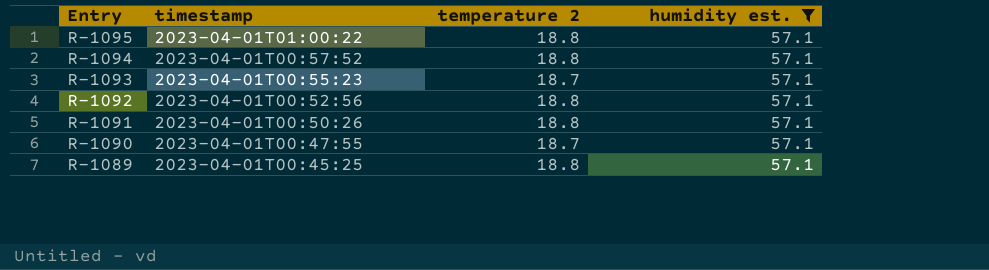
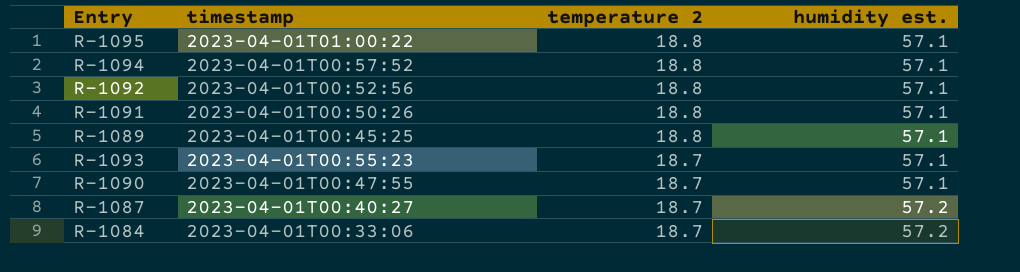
filter: humidity est. = 57.1 -> none
row order: Entry descending -> temperature 2 descending

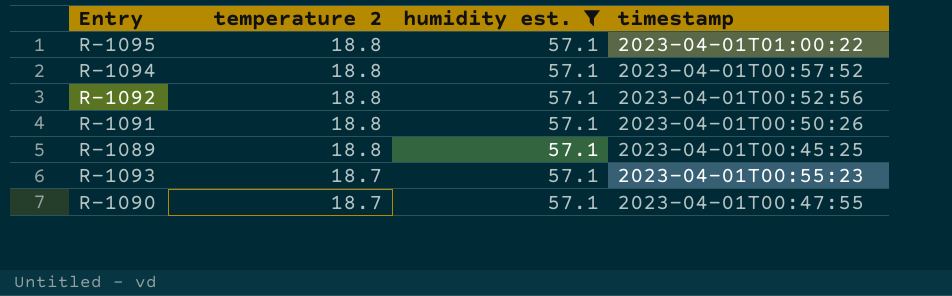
filter: none -> humidity est. = 57.1
column timestamp | position: 2 -> 4

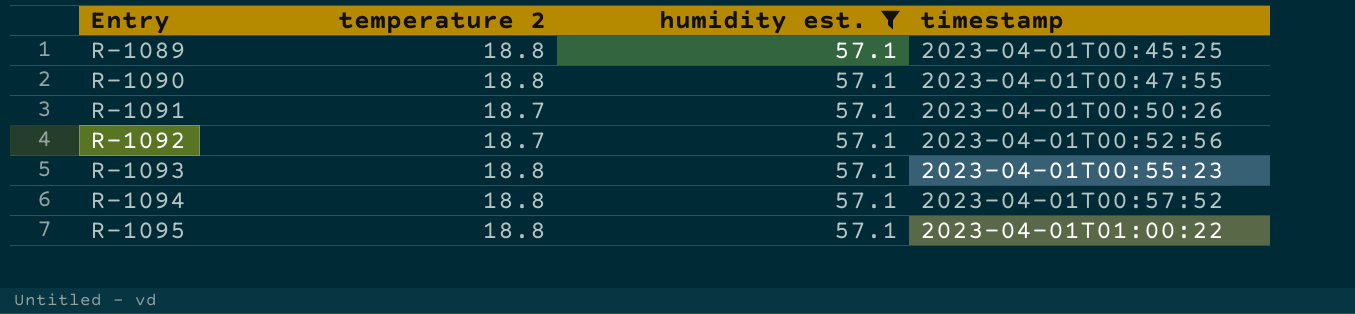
row order: temperature 2 descending -> Entry ascending
R-1090 | temperature 2: 18.7 -> 18.8
R-1091 | temperature 2: 18.8 -> 18.7
R-1092 | temperature 2: 18.8 -> 18.7
R-1093 | temperature 2: 18.7 -> 18.8

